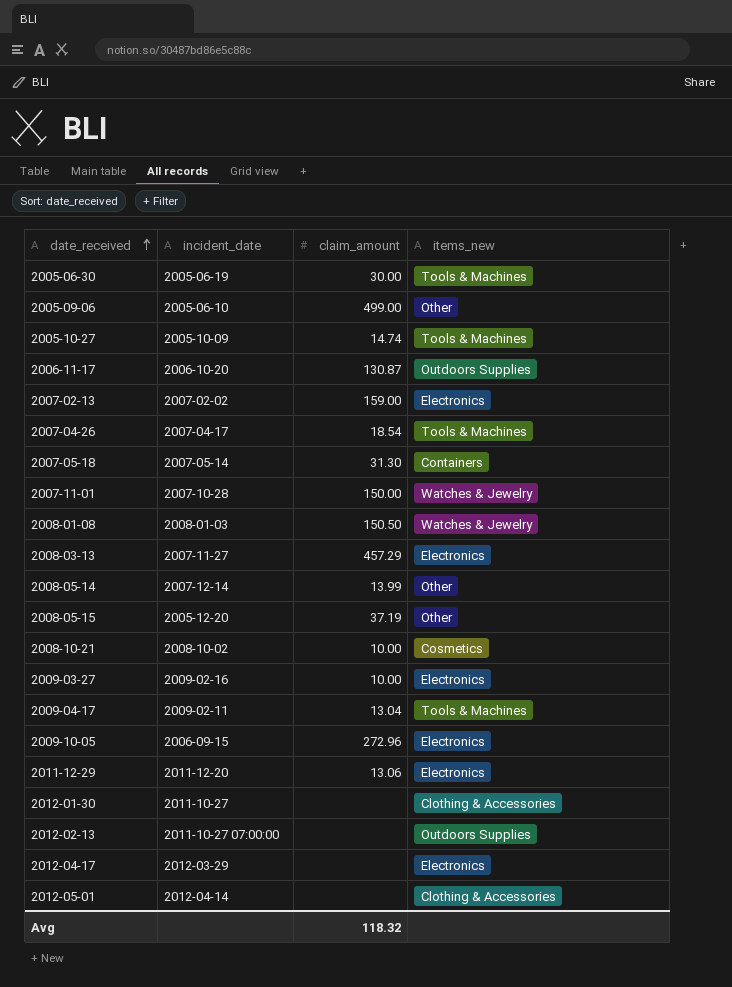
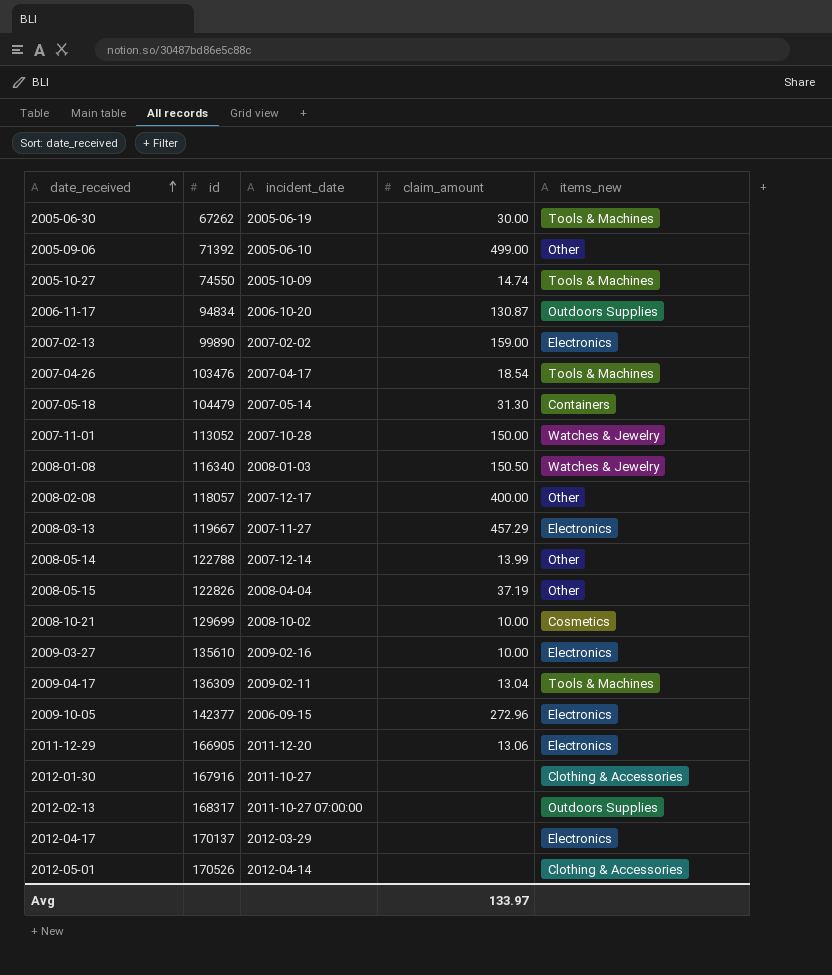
column id | position: none -> 2
row 2008-02-08: none -> 118057 | 2007-12-17 | 400.00 | Other
2008-05-15 | incident_date: 2005-12-20 -> 2008-04-04
Avg | claim_amount: 118.32 -> 133.97

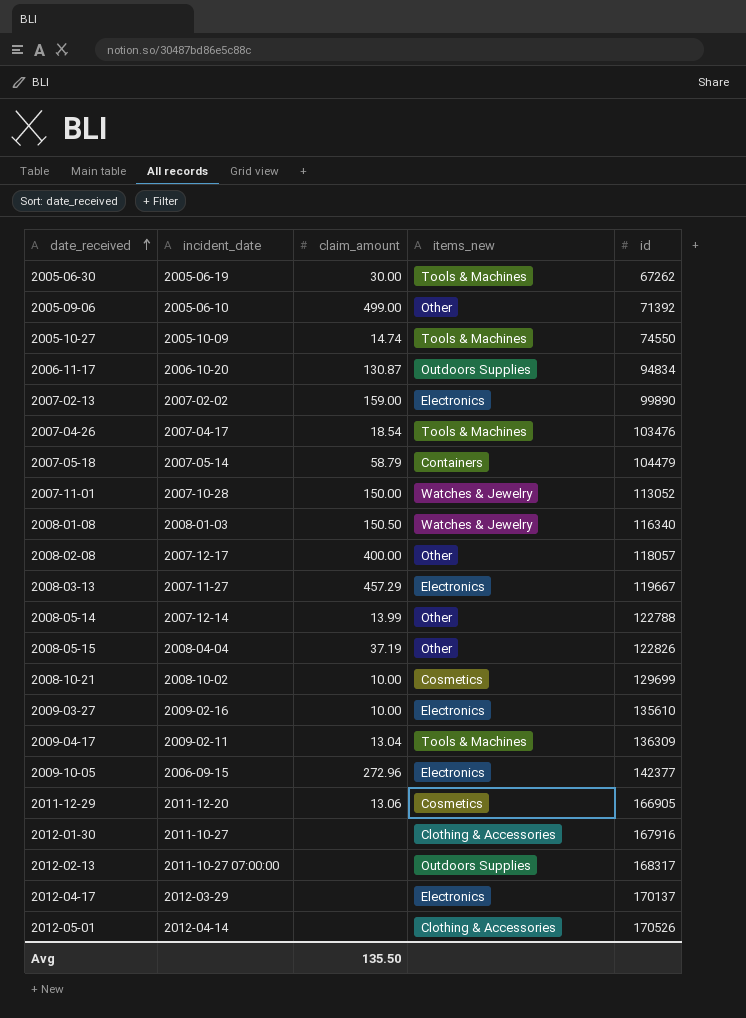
column id | position: 2 -> 5
2007-05-18 | claim_amount: 31.30 -> 58.79
2011-12-29 | items_new: Electronics -> Cosmetics
Avg | claim_amount: 133.97 -> 135.50

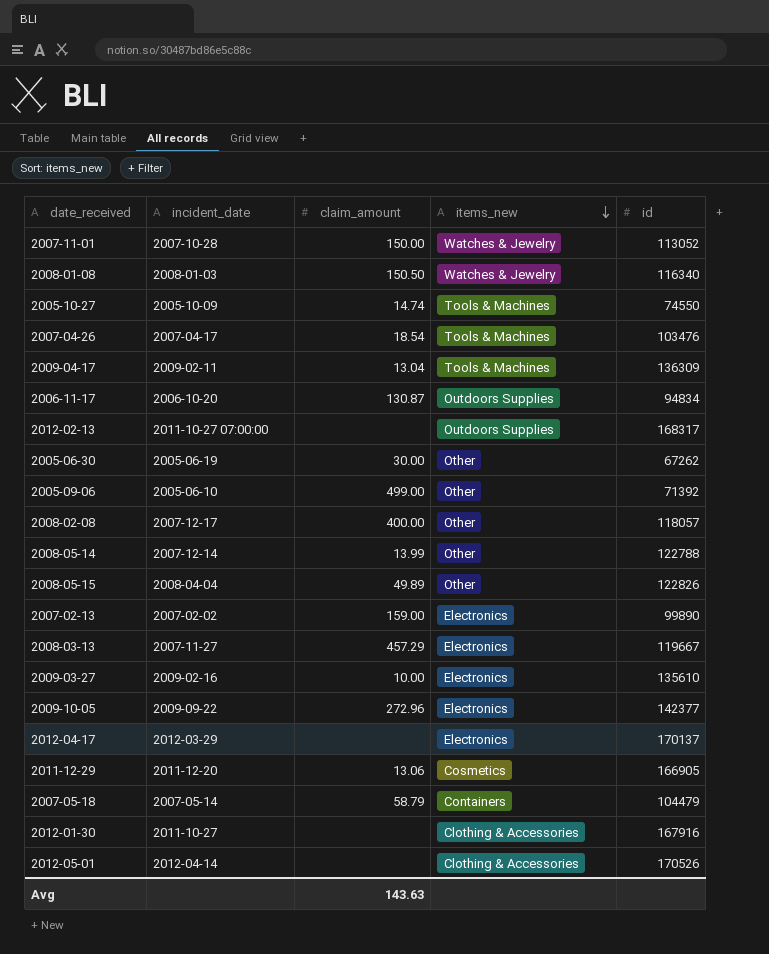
row order: date_received ascending -> items_new descending
row 2008-10-21: 2008-10-02 | 10.00 | Cosmetics | 129699 -> none
2005-06-30 | items_new: Tools & Machines -> Other
2008-05-15 | claim_amount: 37.19 -> 49.89
2009-10-05 | incident_date: 2006-09-15 -> 2009-09-22
Avg | claim_amount: 135.50 -> 143.63

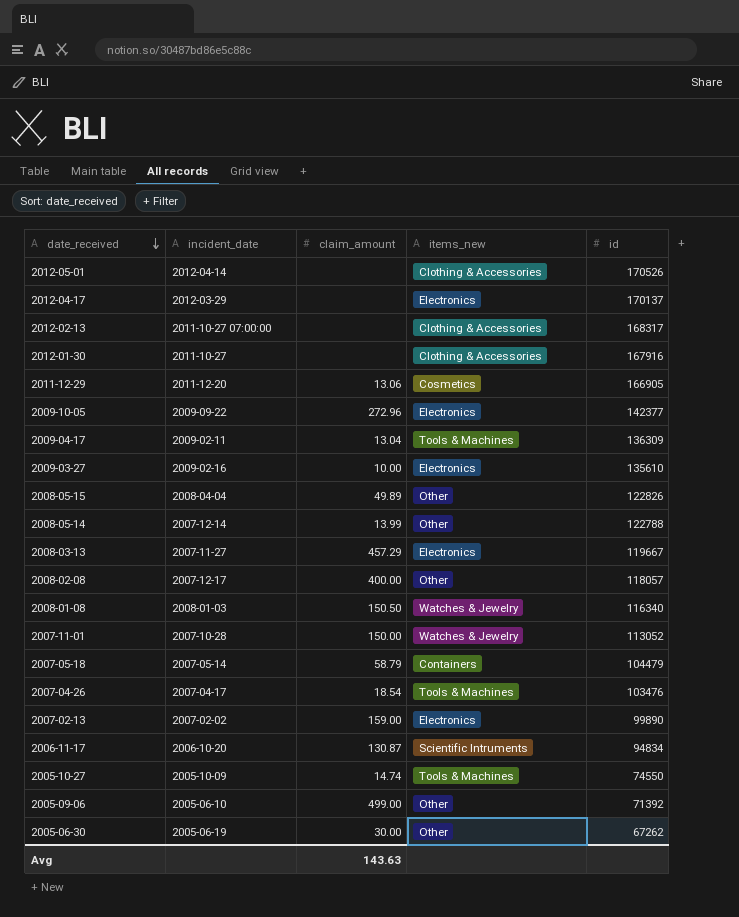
row order: items_new descending -> date_received descending
2012-02-13 | items_new: Outdoors Supplies -> Clothing & Accessories
2006-11-17 | items_new: Outdoors Supplies -> Scientific Intruments

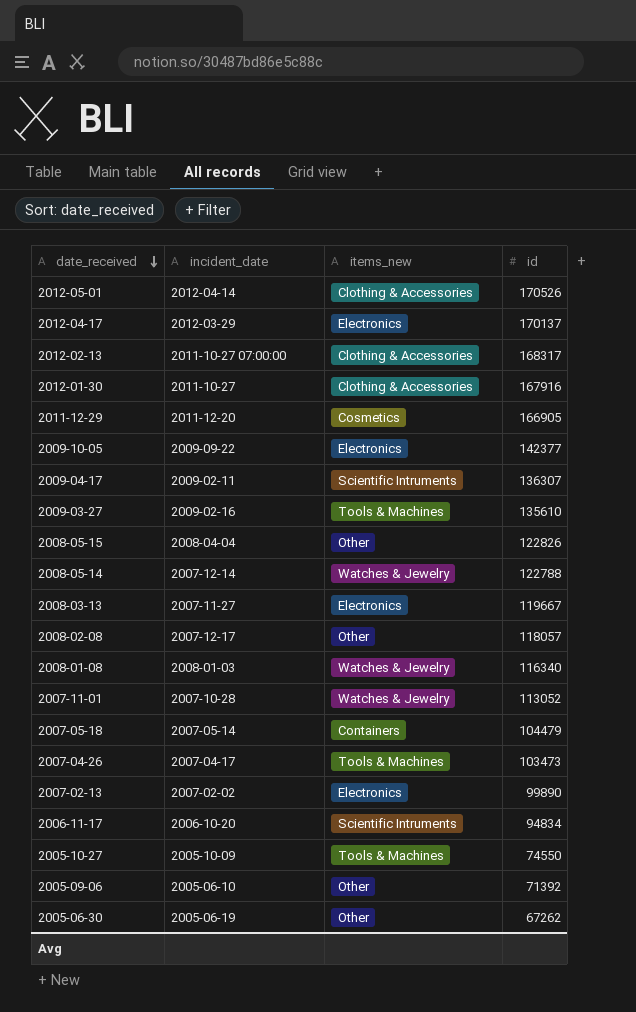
column claim_amount | position: 3 -> none
2009-04-17 | items_new: Tools & Machines -> Scientific Intruments
2009-04-17 | id: 136309 -> 136307
2009-03-27 | items_new: Electronics -> Tools & Machines
2008-05-14 | items_new: Other -> Watches & Jewelry
2007-04-26 | id: 103476 -> 103473

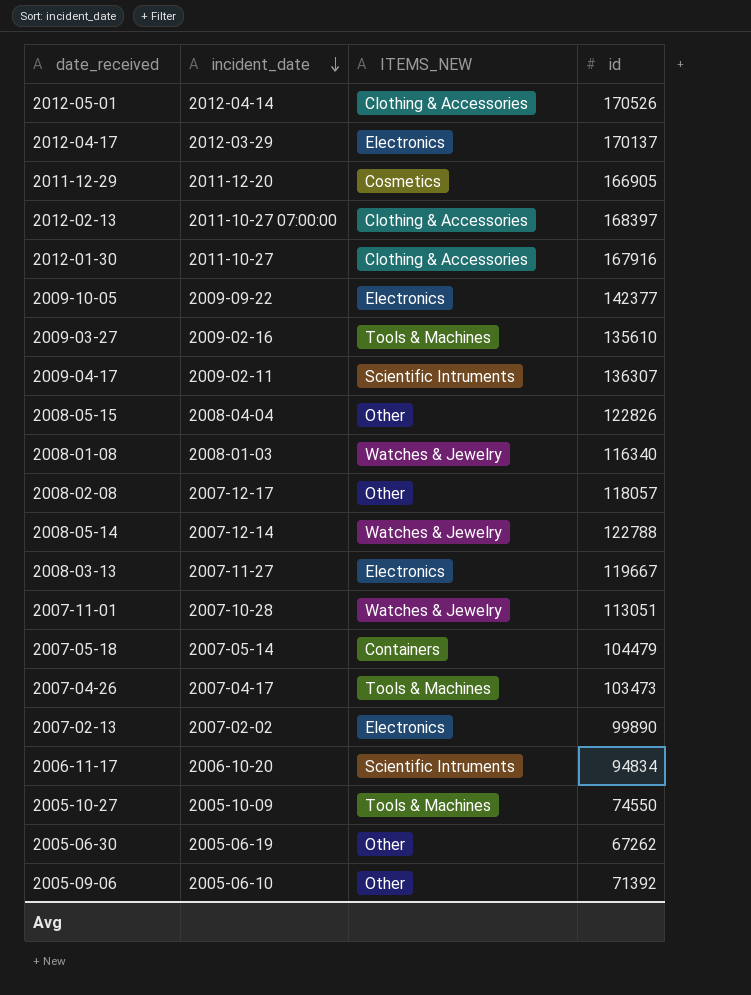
row order: date_received descending -> incident_date descending
column name: items_new -> ITEMS_NEW
2012-02-13 | id: 168317 -> 168397
2007-11-01 | id: 113052 -> 113051

